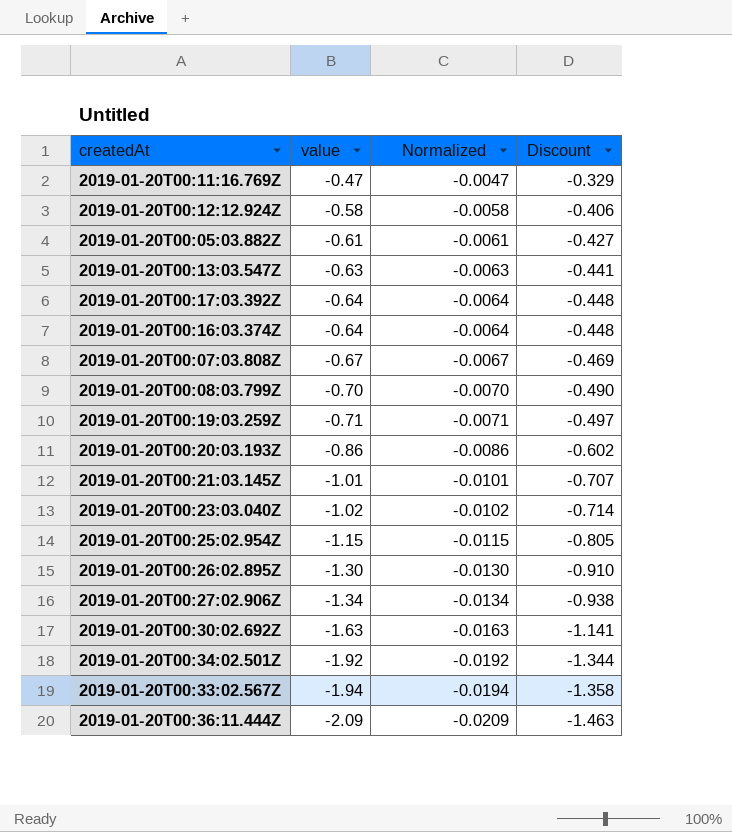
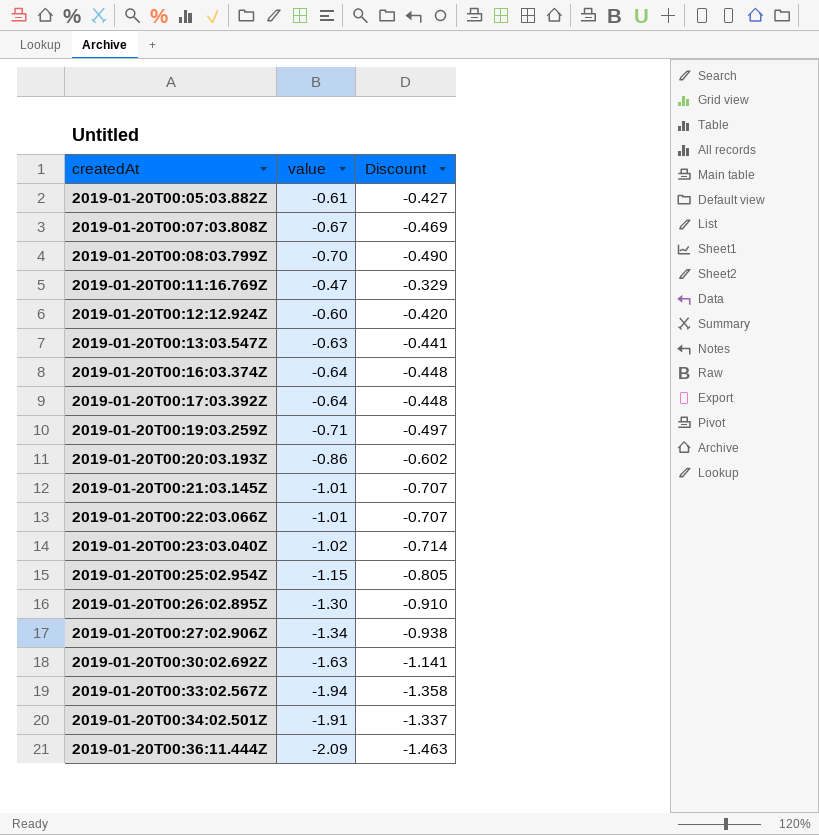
row order: value descending -> createdAt ascending
column Normalized | formula: [value] * 0.01 -> none
2019-01-20T00:12:12.924Z | value: -0.58 -> -0.60
2019-01-20T00:12:12.924Z | Discount: -0.406 -> -0.420
row 2019-01-20T00:22:03.066Z: none -> -1.01 | -0.707
2019-01-20T00:34:02.501Z | value: -1.92 -> -1.91
2019-01-20T00:34:02.501Z | Discount: -1.344 -> -1.337

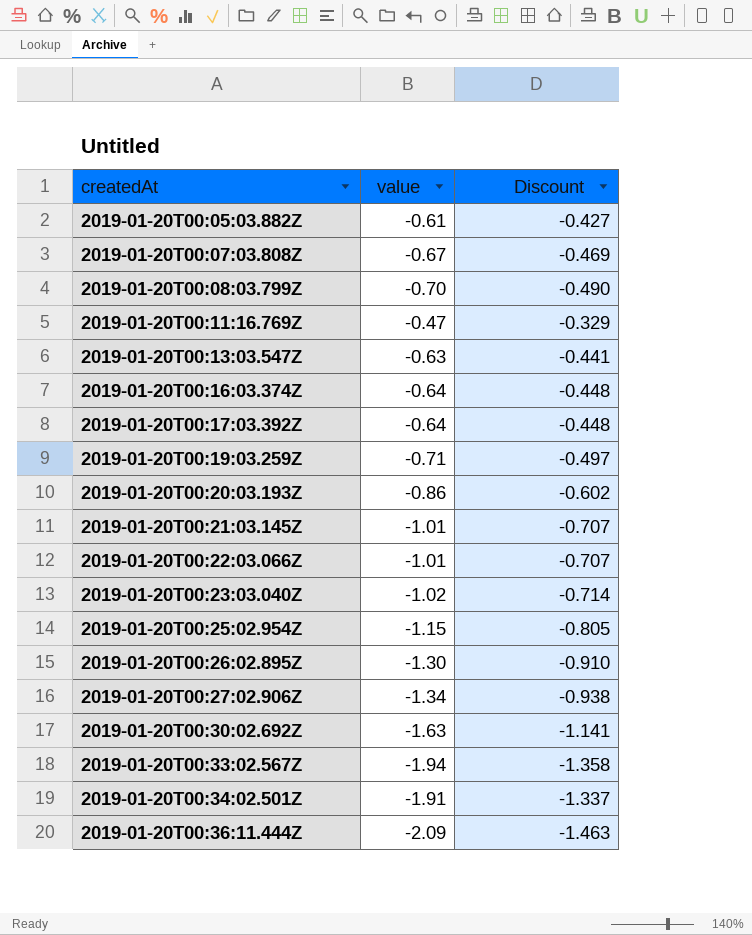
row 2019-01-20T00:12:12.924Z: -0.60 | -0.420 -> none

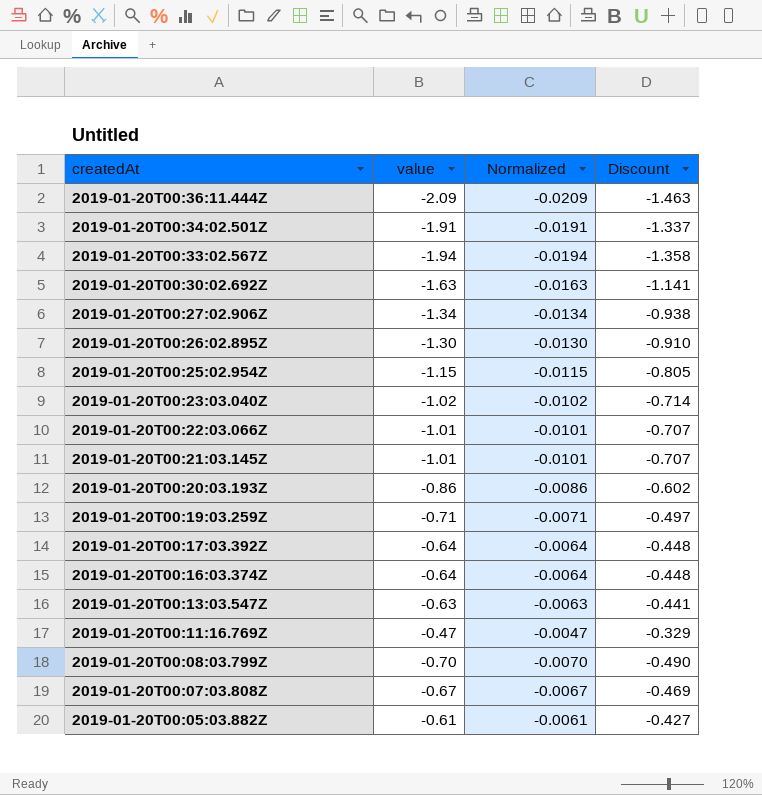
row order: createdAt ascending -> createdAt descending
column Normalized | formula: none -> [value] * 0.01

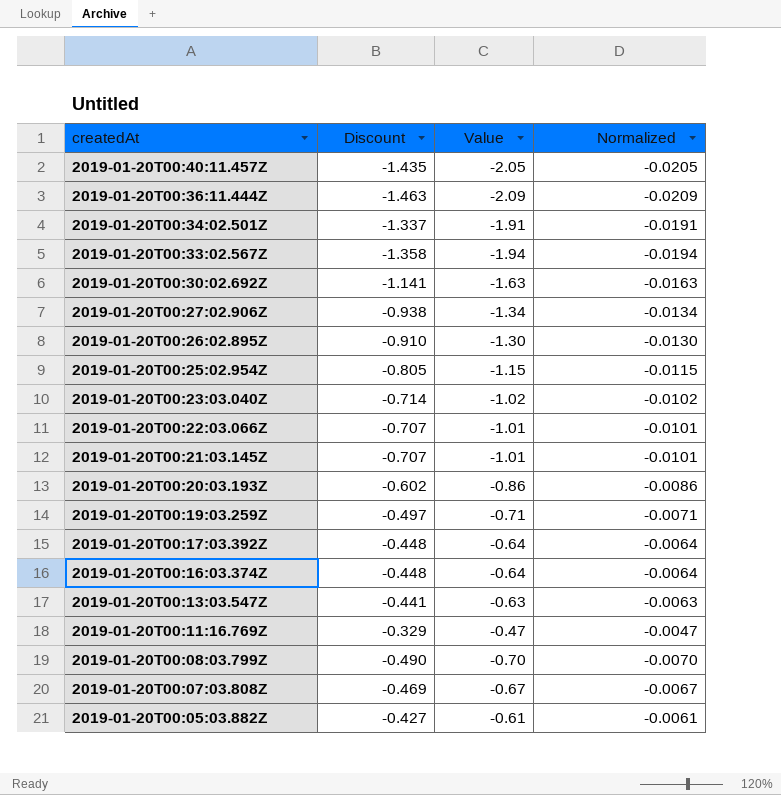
column Discount | position: 4 -> 2
column name: value -> Value
row 2019-01-20T00:40:11.457Z: none -> -1.435 | -2.05 | -0.0205

